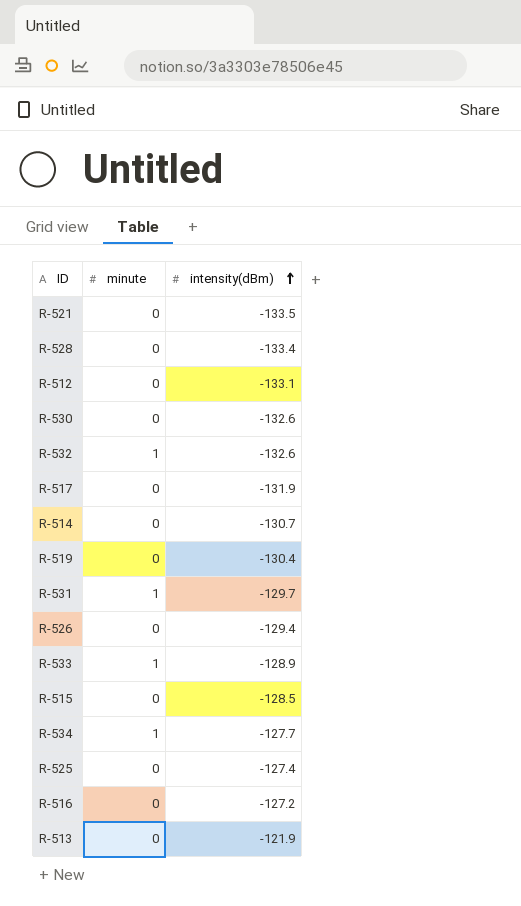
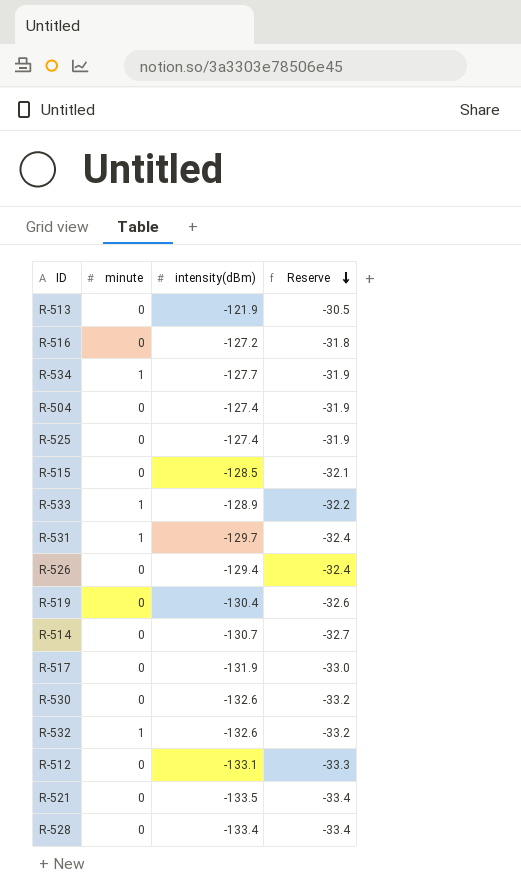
row order: intensity(dBm) ascending -> Reserve descending
column Reserve | formula: none -> [intensity(dBm)] * 0.25
row R-504: none -> 0 | -127.4 | -31.9

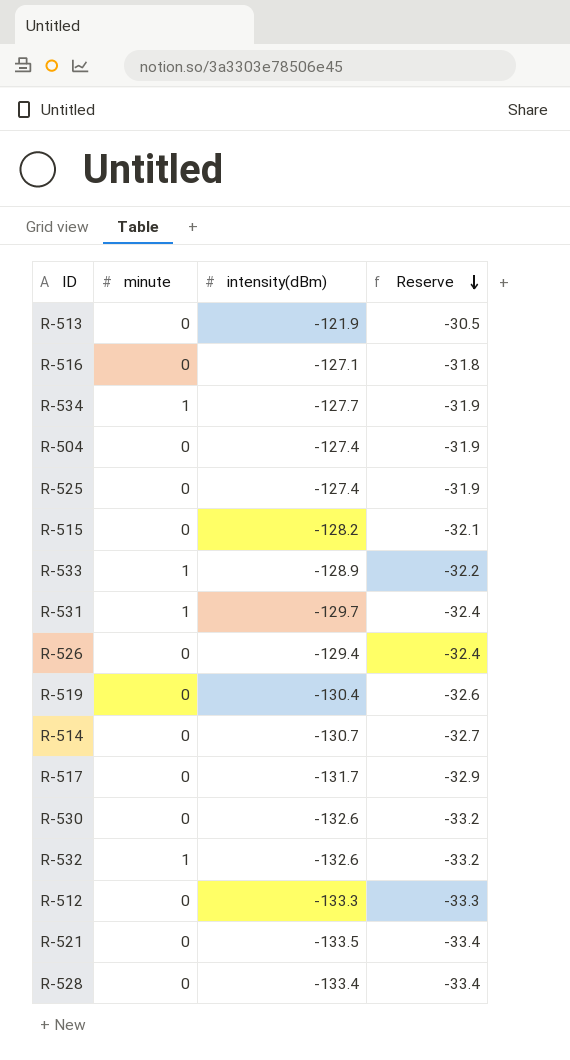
R-516 | intensity(dBm): -127.2 -> -127.1
R-515 | intensity(dBm): -128.5 -> -128.2
R-517 | intensity(dBm): -131.9 -> -131.7
R-517 | Reserve: -33.0 -> -32.9
R-512 | intensity(dBm): -133.1 -> -133.3

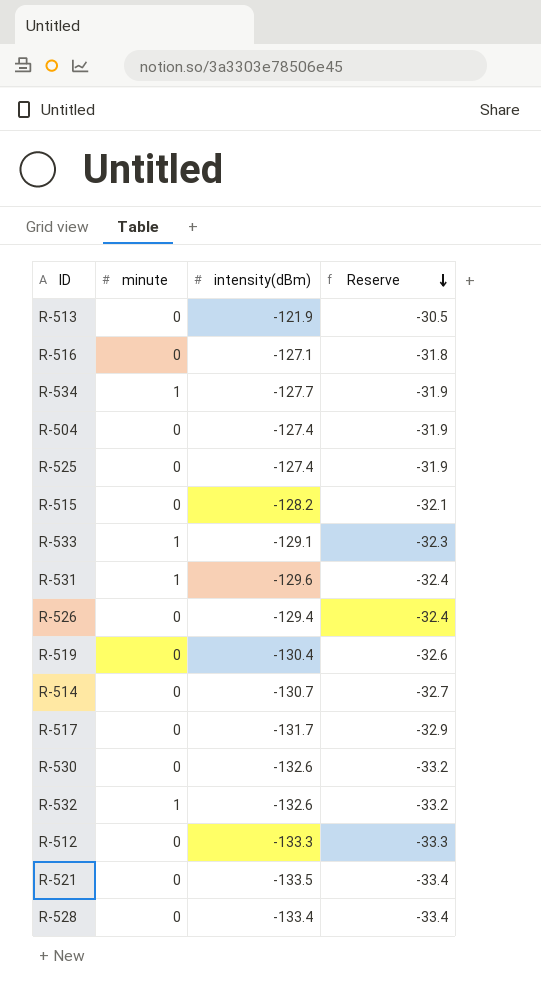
R-533 | intensity(dBm): -128.9 -> -129.1
R-533 | Reserve: -32.2 -> -32.3
R-531 | intensity(dBm): -129.7 -> -129.6

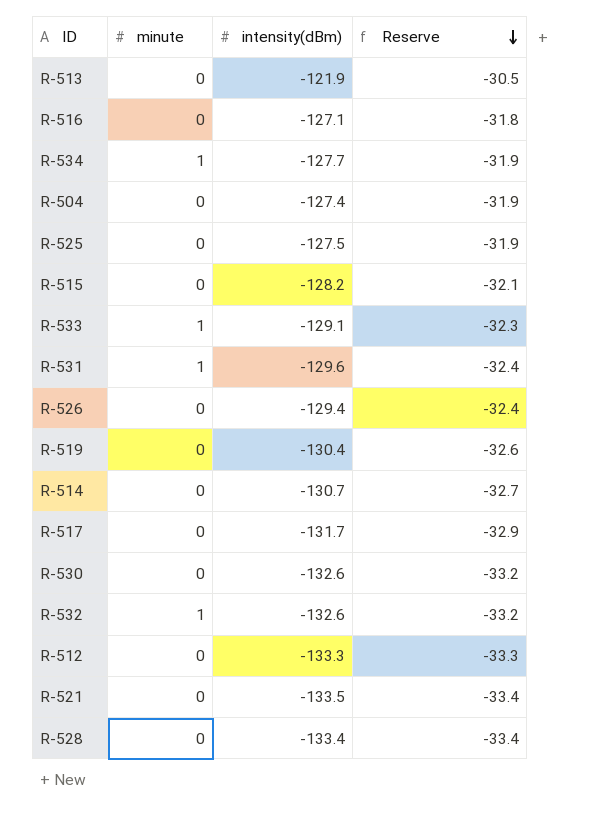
R-525 | intensity(dBm): -127.4 -> -127.5

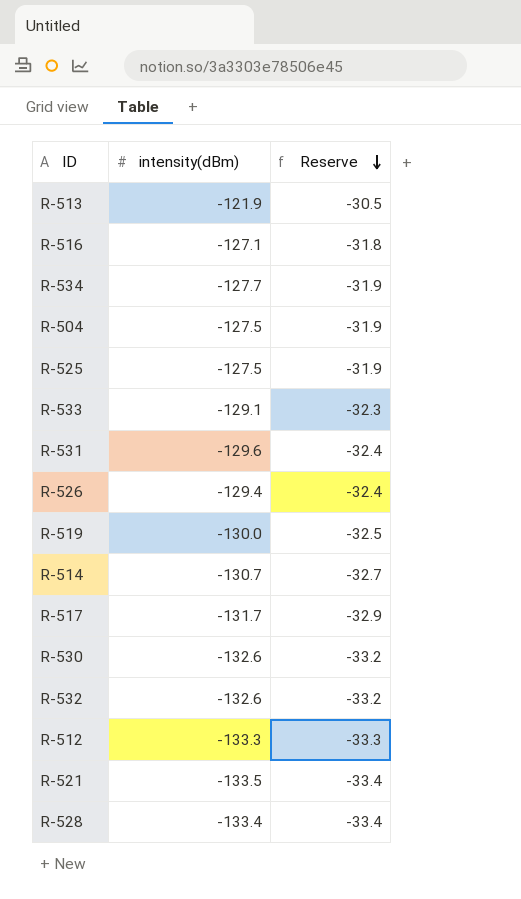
column minute | position: 2 -> none
row R-515: 0 | -128.2 | -32.1 -> none
R-504 | intensity(dBm): -127.4 -> -127.5
R-519 | intensity(dBm): -130.4 -> -130.0
R-519 | Reserve: -32.6 -> -32.5

